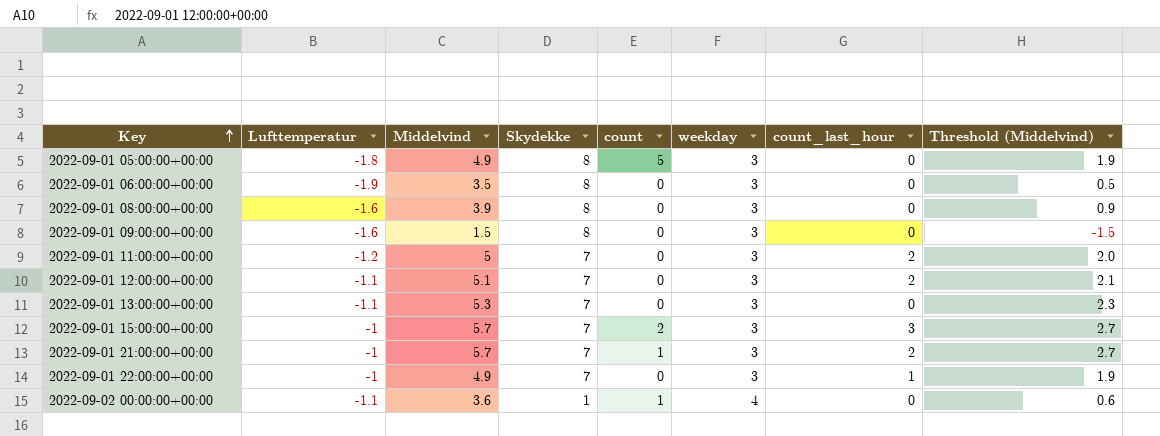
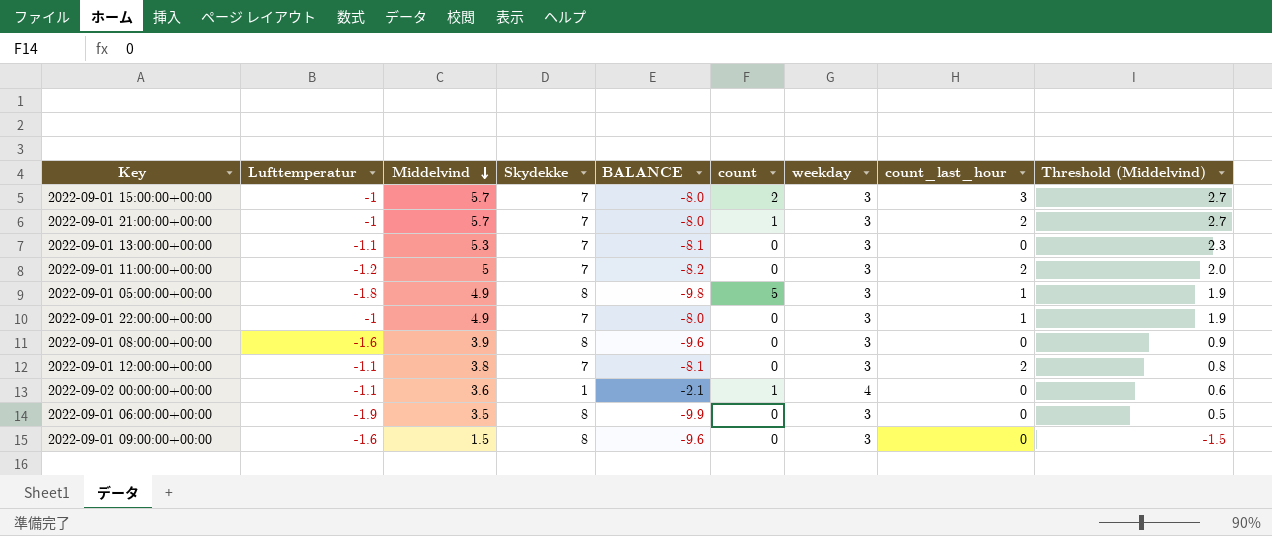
row order: Key ascending -> Middelvind descending
column BALANCE | formula: none -> [Lufttemperatur] - [Skydekke]
2022-09-01 05:00:00+00:00 | count_last_hour: 0 -> 1
2022-09-01 12:00:00+00:00 | Middelvind: 5.1 -> 3.8
2022-09-01 12:00:00+00:00 | Threshold (Middelvind): 2.1 -> 0.8

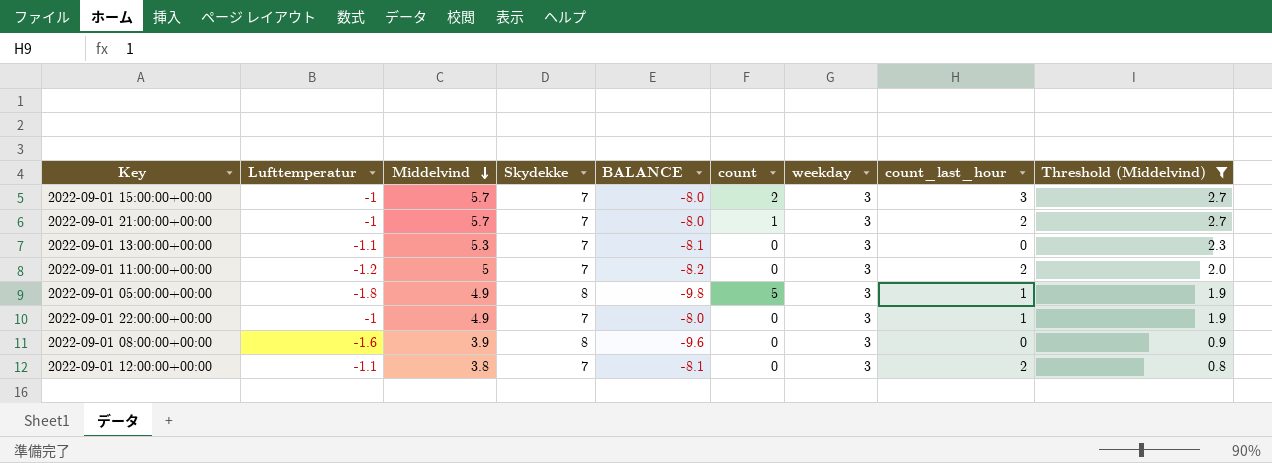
filter: none -> Threshold (Middelvind) >= 0.8

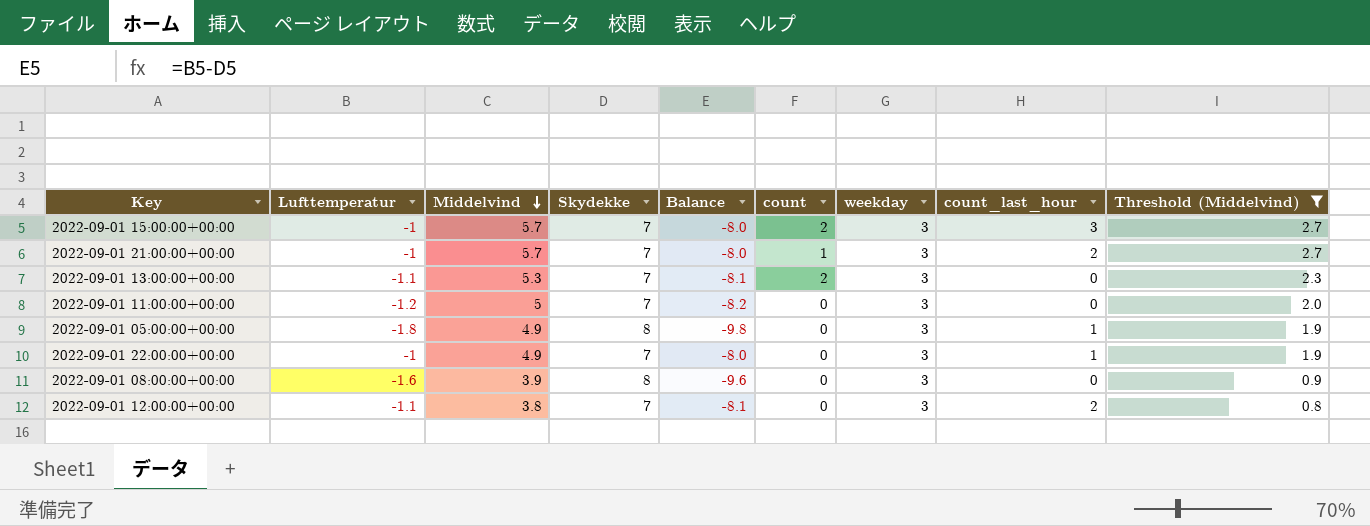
column name: BALANCE -> Balance
2022-09-01 13:00:00+00:00 | count: 0 -> 2
2022-09-01 11:00:00+00:00 | count_last_hour: 2 -> 0
2022-09-01 05:00:00+00:00 | count: 5 -> 0

